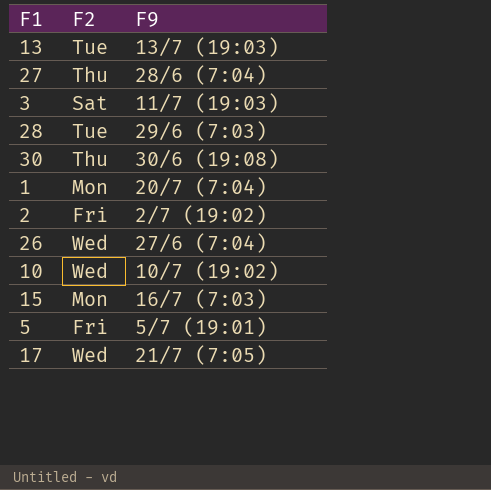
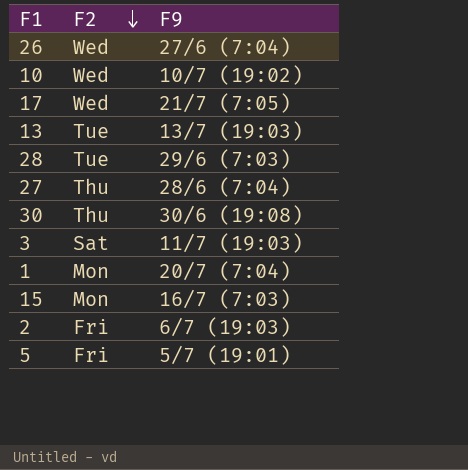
row order: none -> F2 descending
2 | F9: 2/7 (19:02) -> 6/7 (19:03)

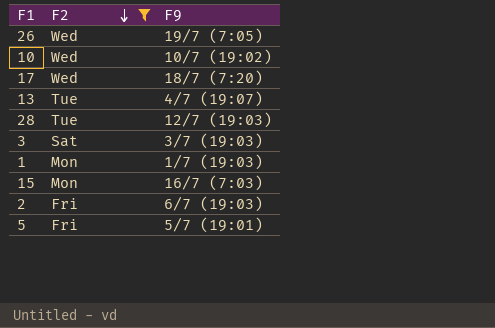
filter: none -> F2 != Thu
26 | F9: 27/6 (7:04) -> 19/7 (7:05)
17 | F9: 21/7 (7:05) -> 18/7 (7:20)
13 | F9: 13/7 (19:03) -> 4/7 (19:07)
28 | F9: 29/6 (7:03) -> 12/7 (19:03)
3 | F9: 11/7 (19:03) -> 3/7 (19:03)
1 | F9: 20/7 (7:04) -> 1/7 (19:03)

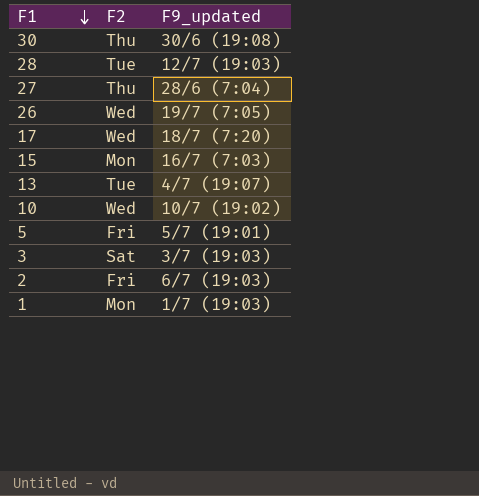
filter: F2 != Thu -> none
row order: F2 descending -> F1 descending
column name: F9 -> F9_updated

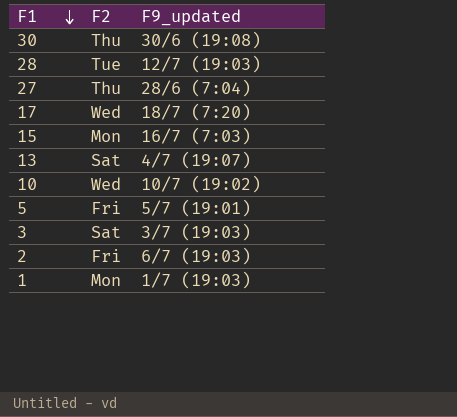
row 26: Wed | 19/7 (7:05) -> none
13 | F2: Tue -> Sat

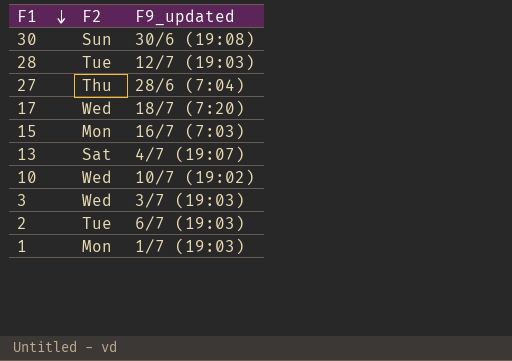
row 5: Fri | 5/7 (19:01) -> none
30 | F2: Thu -> Sun
3 | F2: Sat -> Wed
2 | F2: Fri -> Tue

